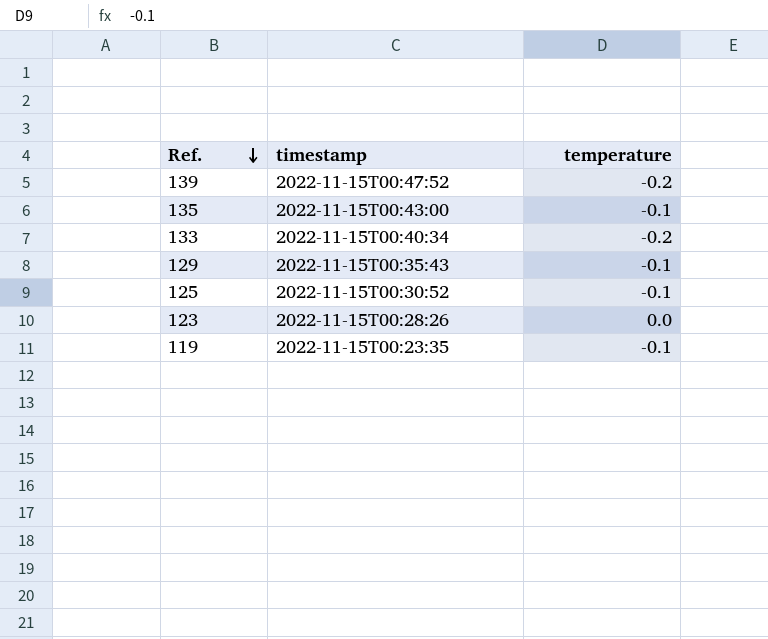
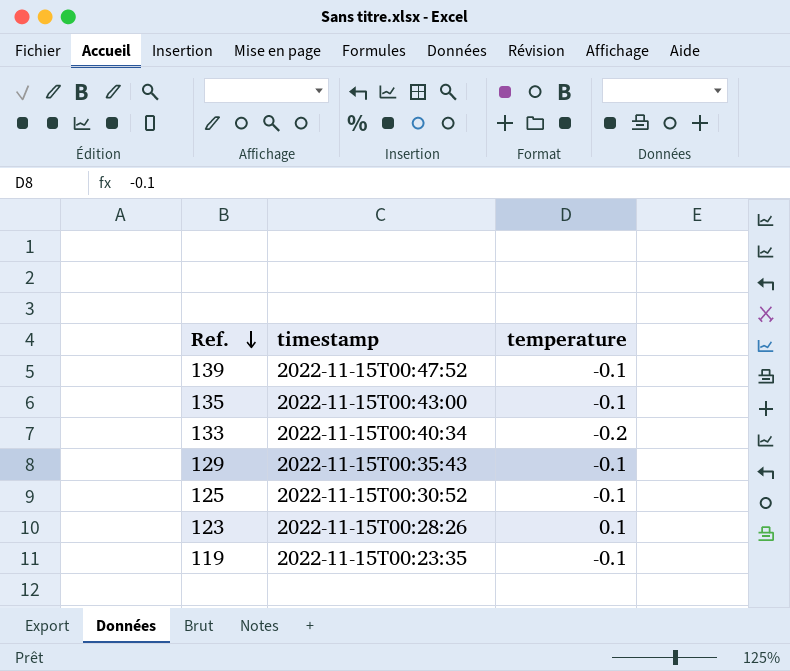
139 | temperature: -0.2 -> -0.1
123 | temperature: 0.0 -> 0.1

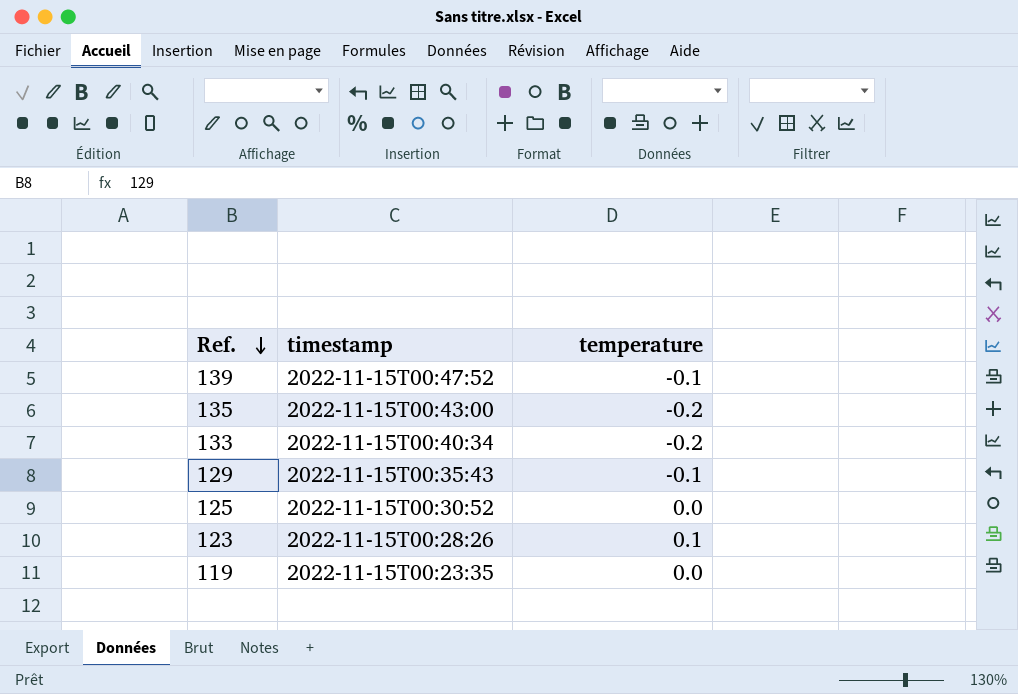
135 | temperature: -0.1 -> -0.2
125 | temperature: -0.1 -> 0.0
119 | temperature: -0.1 -> 0.0

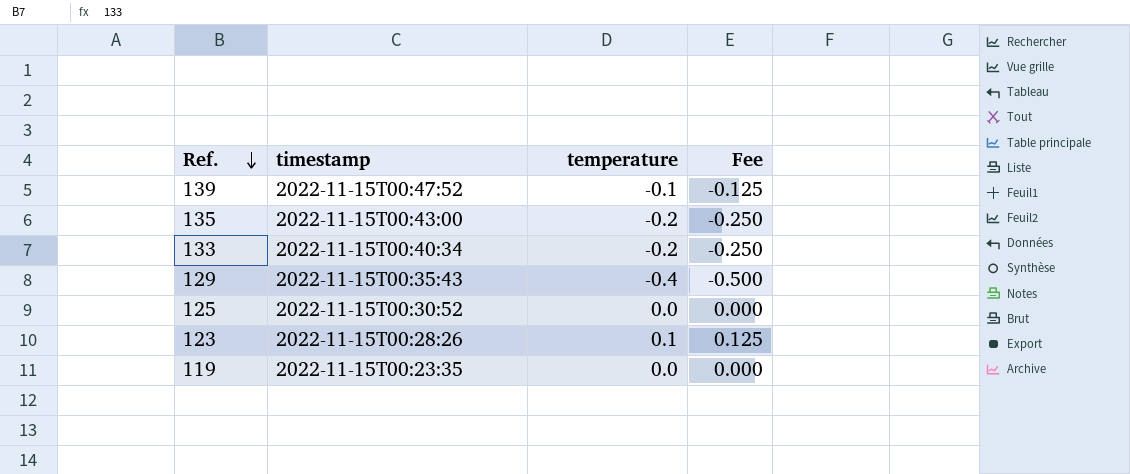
column Fee | formula: none -> [temperature] * 1.25
129 | temperature: -0.1 -> -0.4

